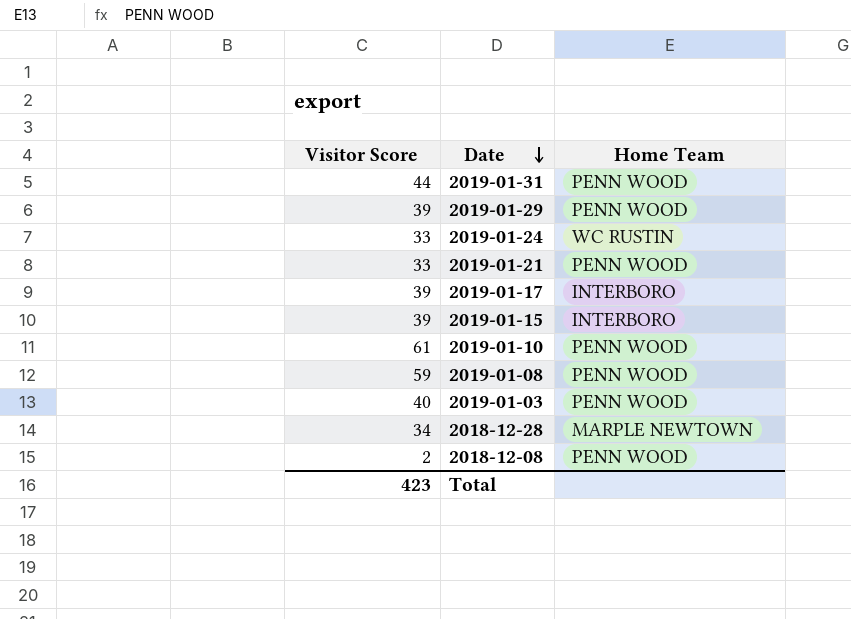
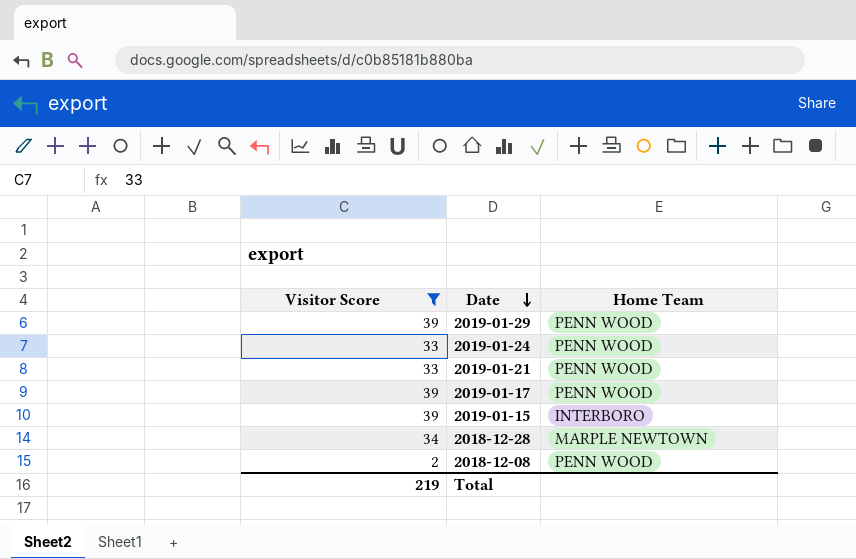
filter: none -> Visitor Score <= 39
2019-01-24 | Home Team: WC RUSTIN -> PENN WOOD
2019-01-17 | Home Team: INTERBORO -> PENN WOOD
Total | Visitor Score: 423 -> 219

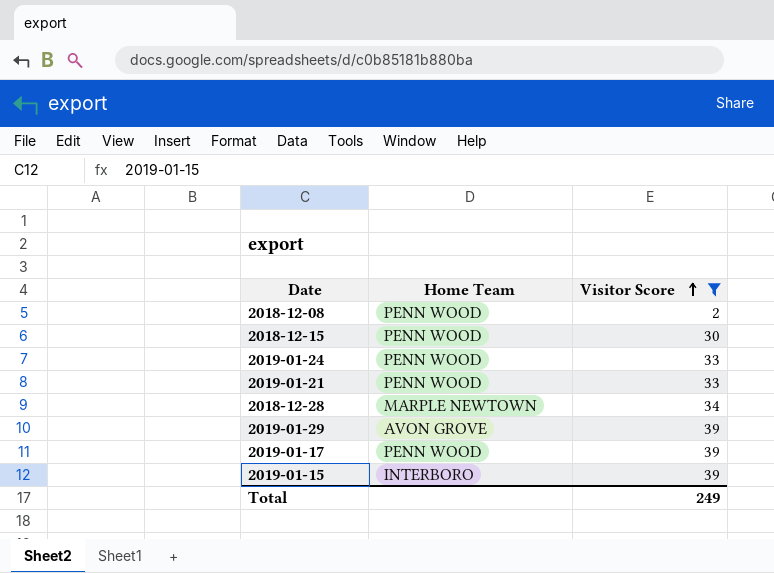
row order: Date descending -> Visitor Score ascending
column Visitor Score | position: 1 -> 3
row 2018-12-15: none -> PENN WOOD | 30
2019-01-29 | Home Team: PENN WOOD -> AVON GROVE
Total | Visitor Score: 219 -> 249

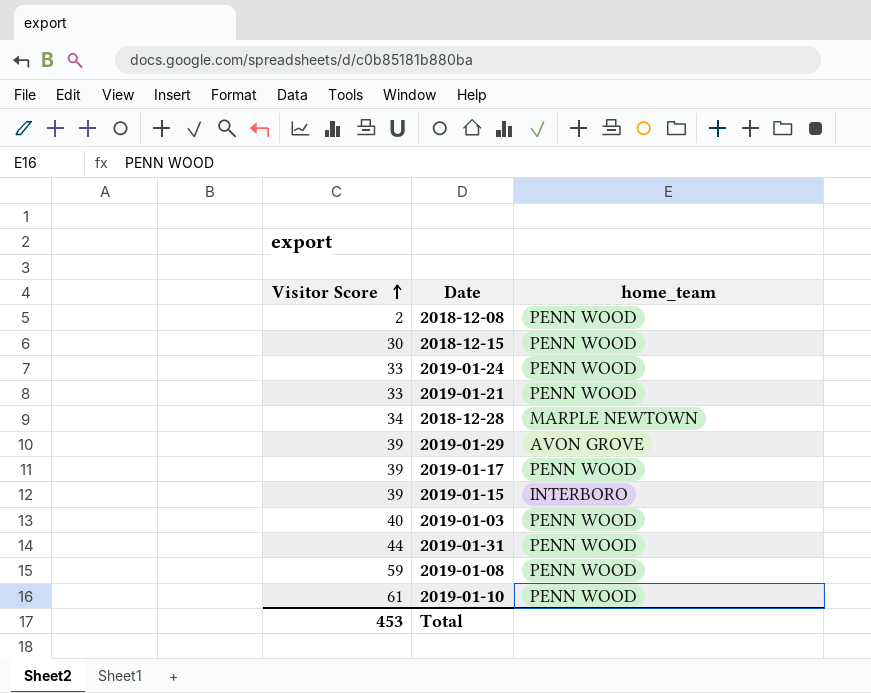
filter: Visitor Score <= 39 -> none
column Visitor Score | position: 3 -> 1
column name: Home Team -> home_team
Total | Visitor Score: 249 -> 453

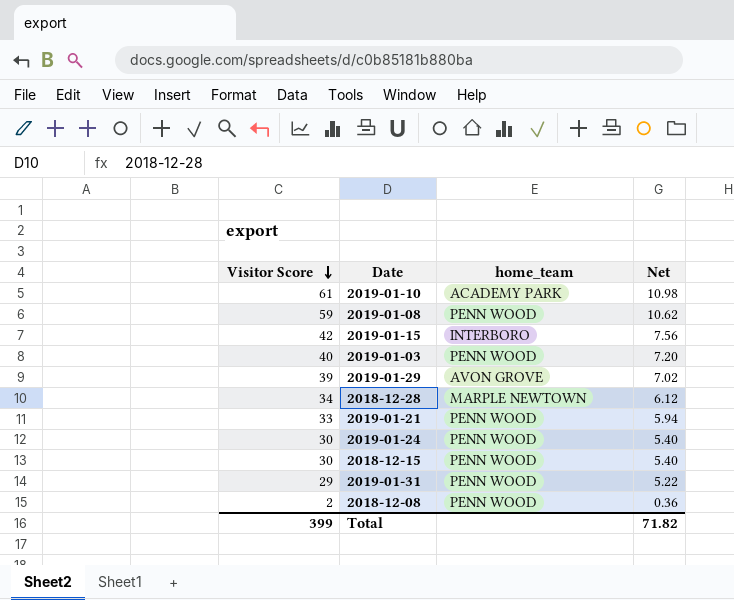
row order: Visitor Score ascending -> Visitor Score descending
column Net | formula: none -> [Visitor Score] * 0.18
row 2019-01-17: 39 | PENN WOOD -> none
2019-01-10 | home_team: PENN WOOD -> ACADEMY PARK
2019-01-15 | Visitor Score: 39 -> 42
2019-01-24 | Visitor Score: 33 -> 30
2019-01-31 | Visitor Score: 44 -> 29
Total | Visitor Score: 453 -> 399

